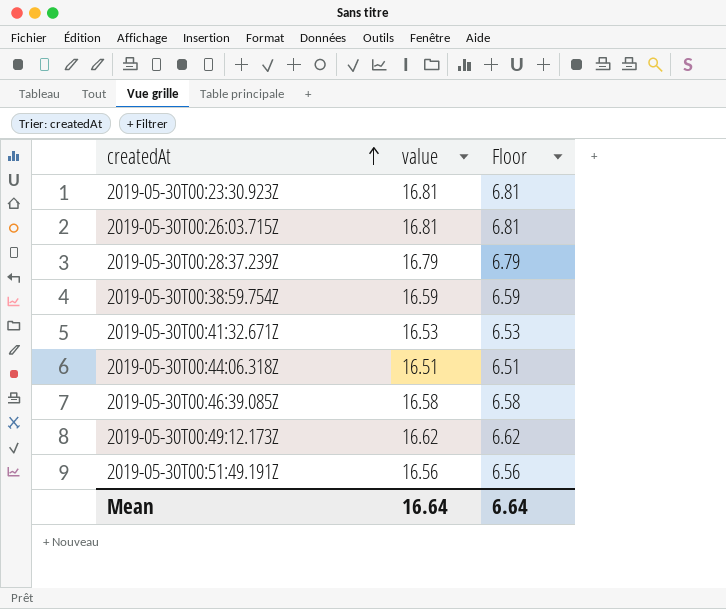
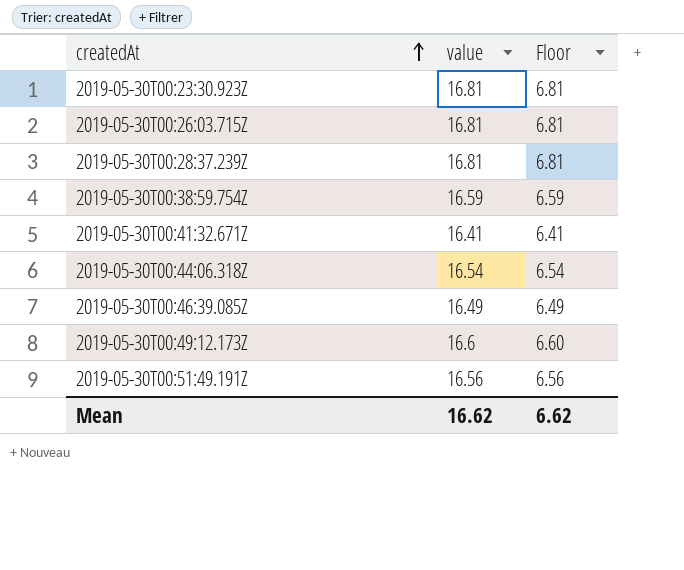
2019-05-30T00:28:37.239Z | value: 16.79 -> 16.81
2019-05-30T00:28:37.239Z | Floor: 6.79 -> 6.81
2019-05-30T00:41:32.671Z | value: 16.53 -> 16.41
2019-05-30T00:41:32.671Z | Floor: 6.53 -> 6.41
2019-05-30T00:44:06.318Z | value: 16.51 -> 16.54
2019-05-30T00:44:06.318Z | Floor: 6.51 -> 6.54
2019-05-30T00:46:39.085Z | value: 16.58 -> 16.49
2019-05-30T00:46:39.085Z | Floor: 6.58 -> 6.49
2019-05-30T00:49:12.173Z | value: 16.62 -> 16.6
2019-05-30T00:49:12.173Z | Floor: 6.62 -> 6.60
Mean | value: 16.64 -> 16.62
Mean | Floor: 6.64 -> 6.62

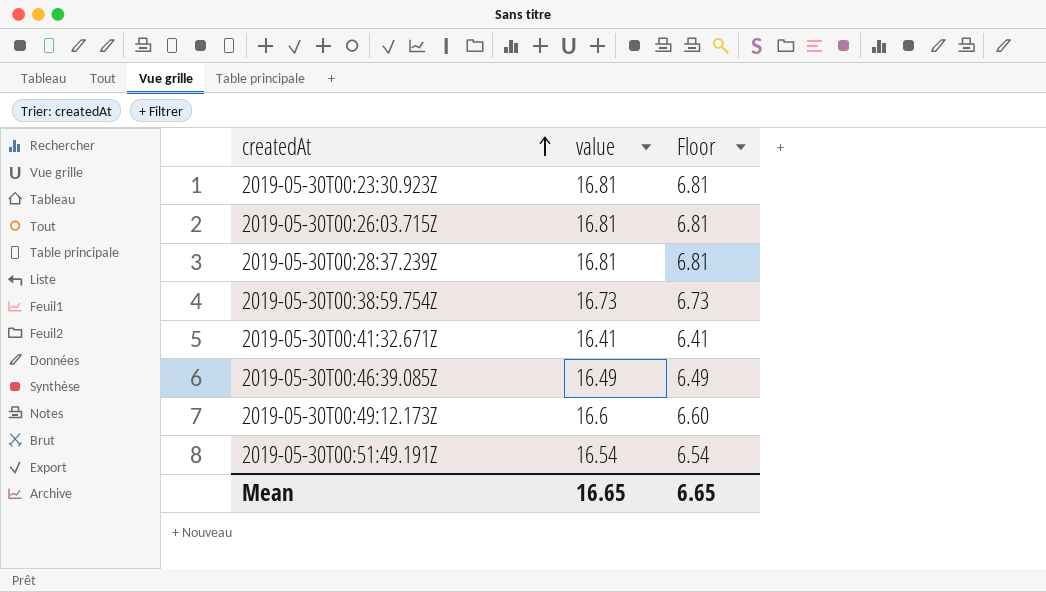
row 2019-05-30T00:44:06.318Z: 16.54 | 6.54 -> none
2019-05-30T00:38:59.754Z | value: 16.59 -> 16.73
2019-05-30T00:38:59.754Z | Floor: 6.59 -> 6.73
2019-05-30T00:51:49.191Z | value: 16.56 -> 16.54
2019-05-30T00:51:49.191Z | Floor: 6.56 -> 6.54
Mean | value: 16.62 -> 16.65
Mean | Floor: 6.62 -> 6.65

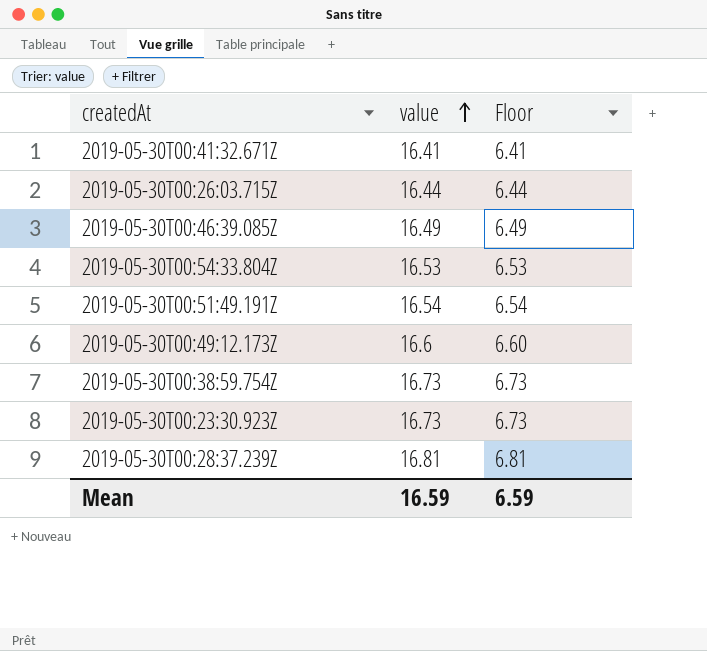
row order: createdAt ascending -> value ascending
2019-05-30T00:26:03.715Z | value: 16.81 -> 16.44
2019-05-30T00:26:03.715Z | Floor: 6.81 -> 6.44
row 2019-05-30T00:54:33.804Z: none -> 16.53 | 6.53
2019-05-30T00:23:30.923Z | value: 16.81 -> 16.73
2019-05-30T00:23:30.923Z | Floor: 6.81 -> 6.73
Mean | value: 16.65 -> 16.59
Mean | Floor: 6.65 -> 6.59

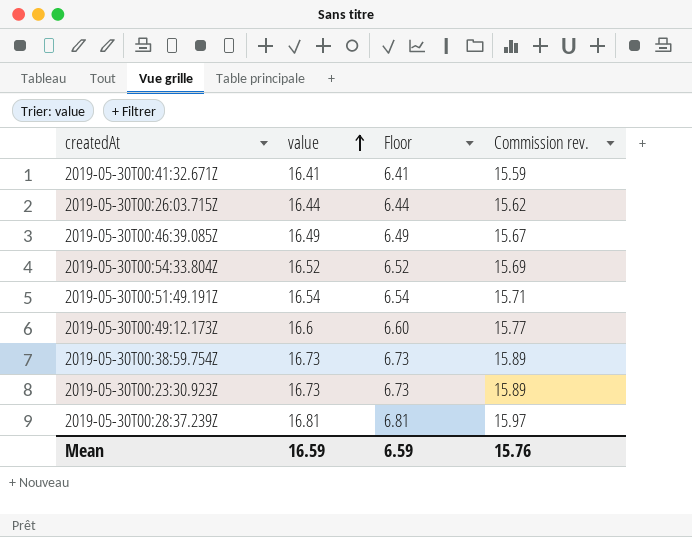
column Commission rev. | formula: none -> [value] * 0.95
2019-05-30T00:54:33.804Z | value: 16.53 -> 16.52
2019-05-30T00:54:33.804Z | Floor: 6.53 -> 6.52

